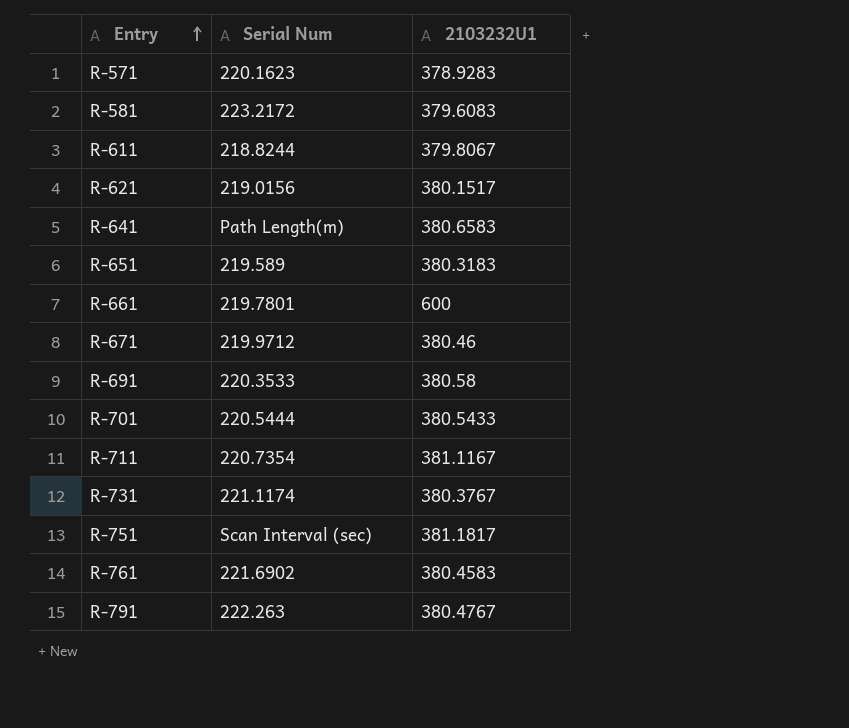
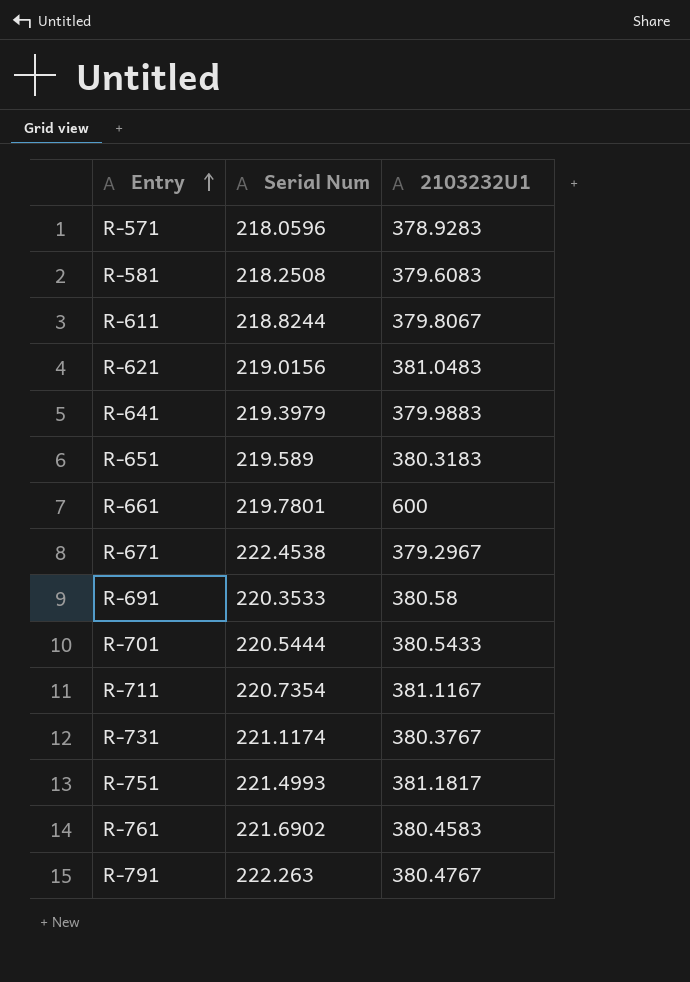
R-571 | Serial Num: 220.1623 -> 218.0596
R-581 | Serial Num: 223.2172 -> 218.2508
R-621 | 2103232U1: 380.1517 -> 381.0483
R-641 | Serial Num: Path Length(m) -> 219.3979
R-641 | 2103232U1: 380.6583 -> 379.9883
R-671 | Serial Num: 219.9712 -> 222.4538
R-671 | 2103232U1: 380.46 -> 379.2967
R-751 | Serial Num: Scan Interval (sec) -> 221.4993

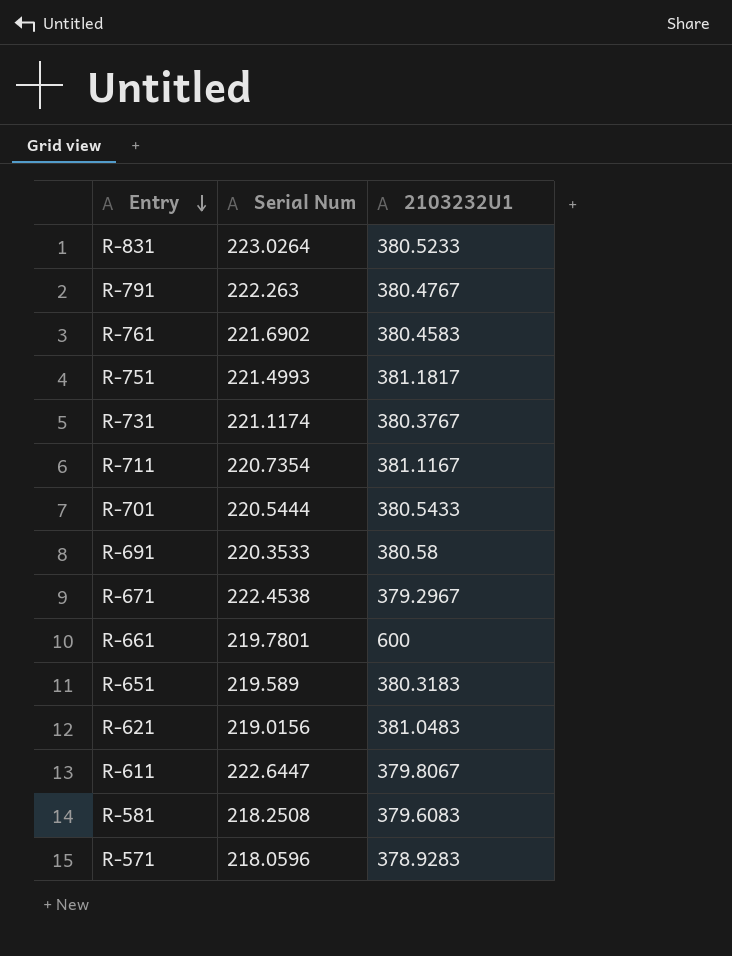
row order: Entry ascending -> Entry descending
row R-641: 219.3979 | 379.9883 -> none
row R-831: none -> 223.0264 | 380.5233
R-611 | Serial Num: 218.8244 -> 222.6447

